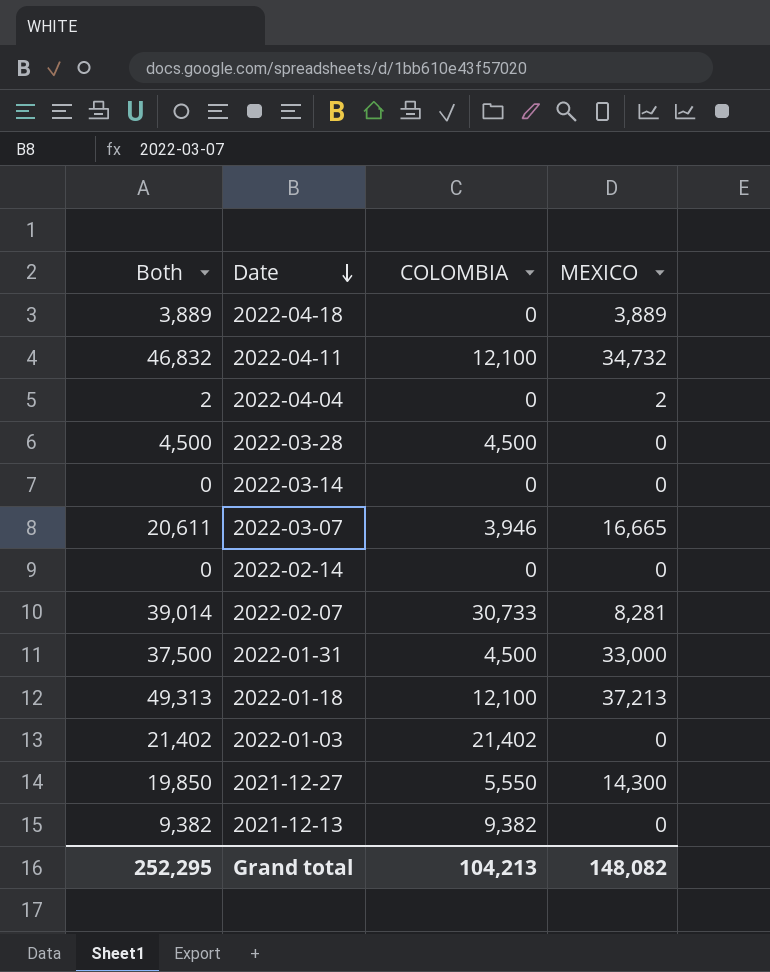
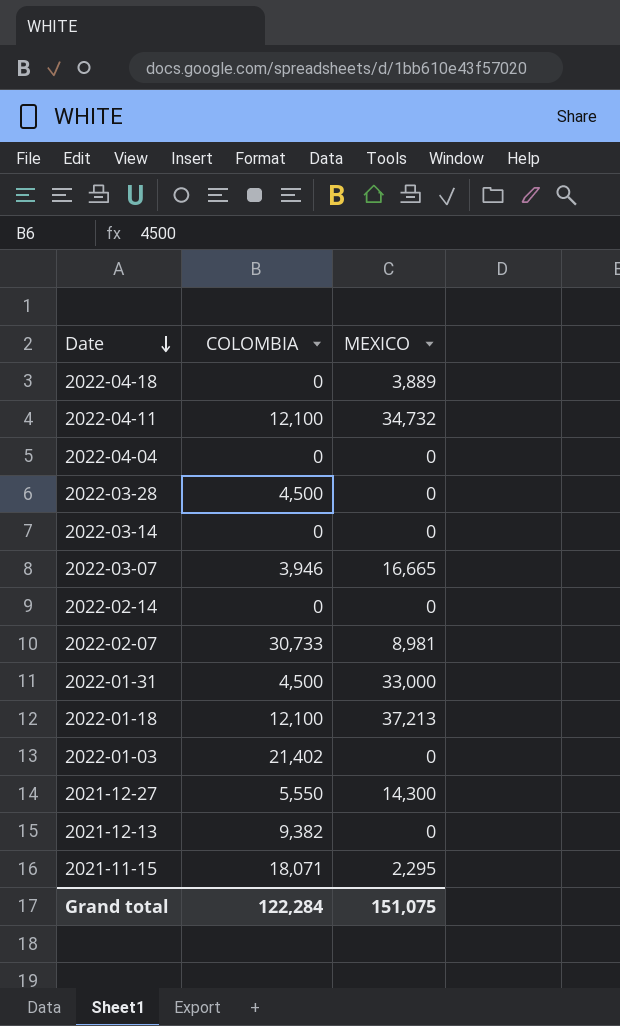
column Both | formula: [COLOMBIA] + [MEXICO] -> none
2022-04-04 | MEXICO: 2 -> 0
2022-02-07 | MEXICO: 8,281 -> 8,981
row 2021-11-15: none -> 18,071 | 2,295
Grand total | COLOMBIA: 104,213 -> 122,284
Grand total | MEXICO: 148,082 -> 151,075

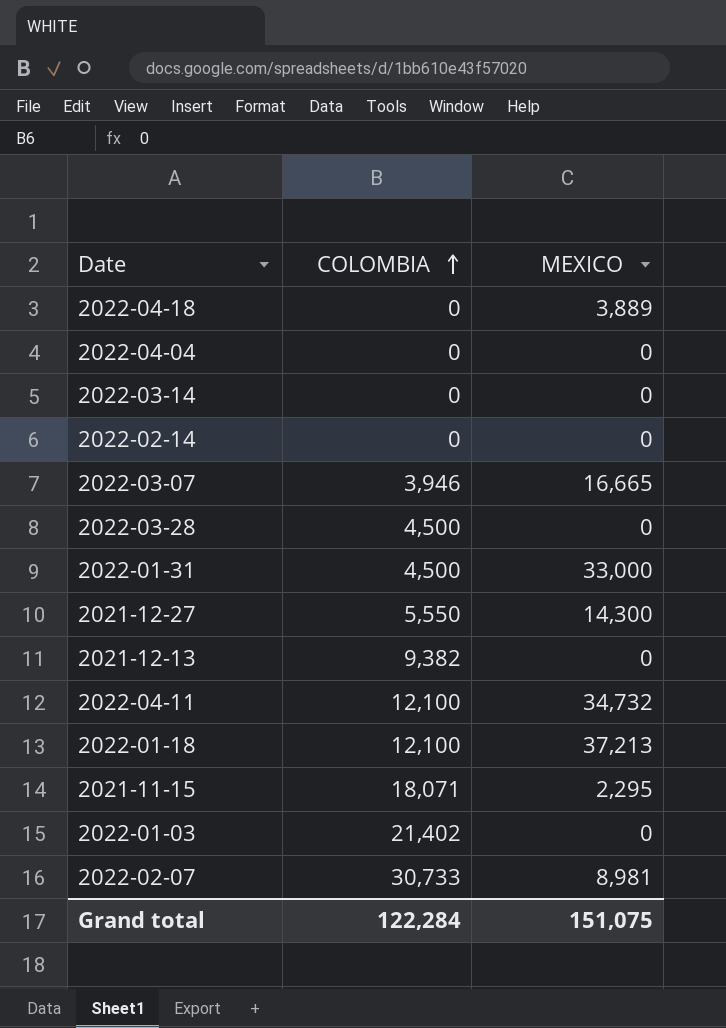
row order: Date descending -> COLOMBIA ascending

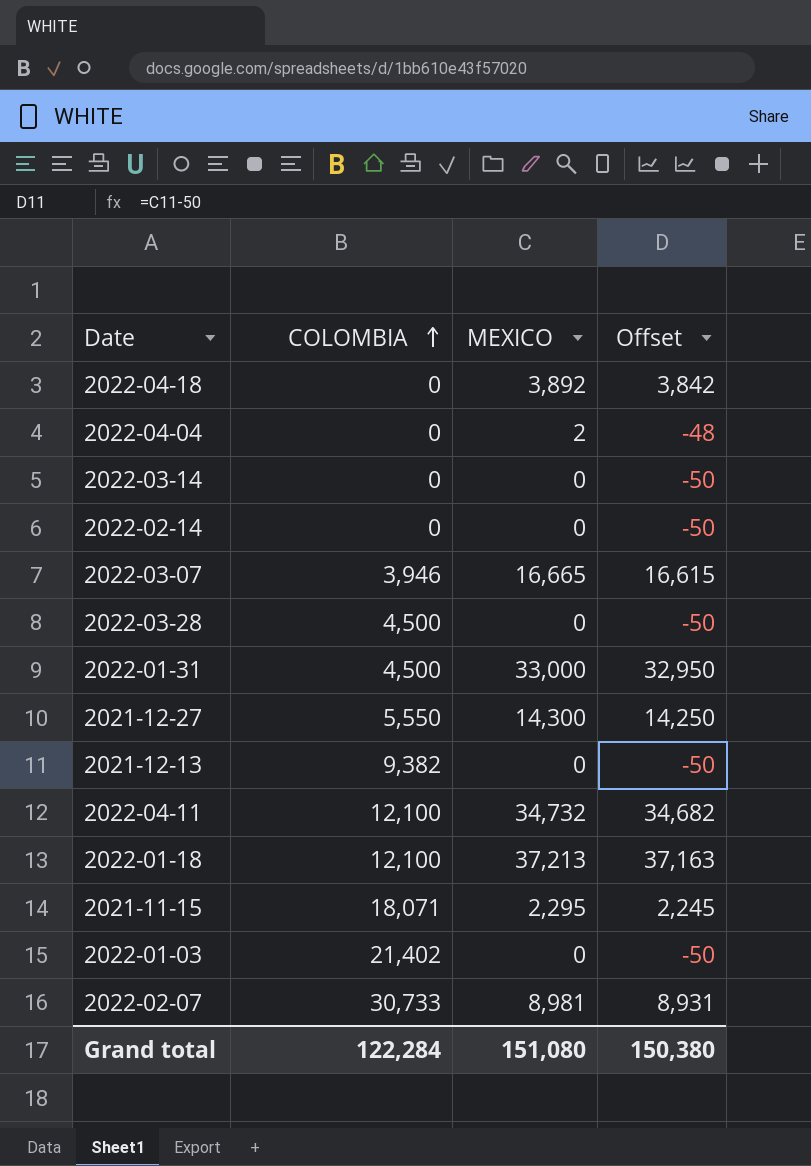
column Offset | formula: none -> [MEXICO] - 50
2022-04-18 | MEXICO: 3,889 -> 3,892
2022-04-04 | MEXICO: 0 -> 2
Grand total | MEXICO: 151,075 -> 151,080

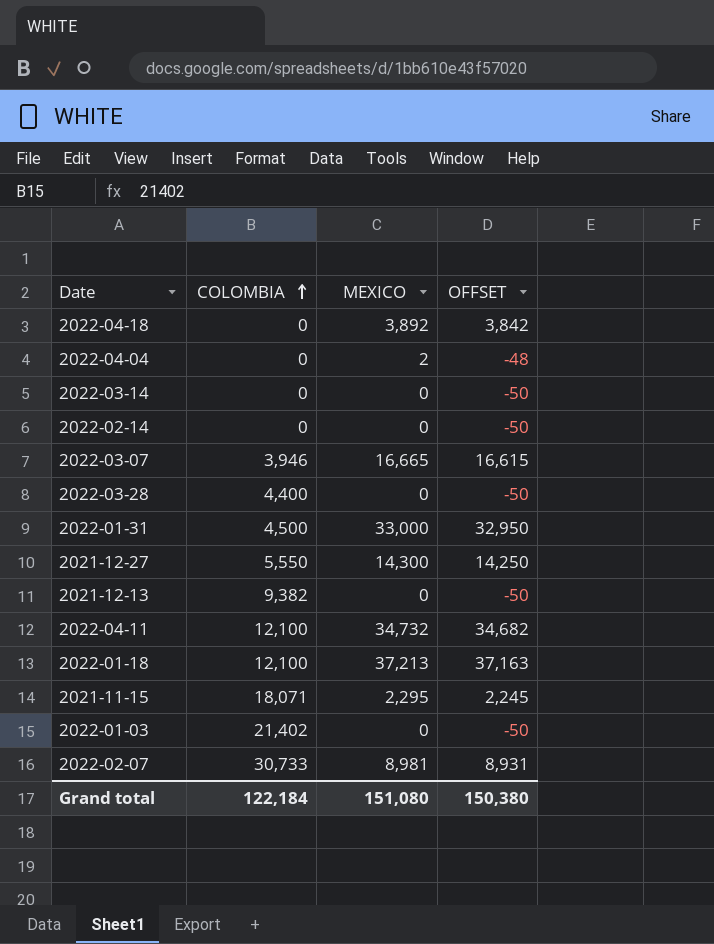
column name: Offset -> OFFSET
2022-03-28 | COLOMBIA: 4,500 -> 4,400
Grand total | COLOMBIA: 122,284 -> 122,184

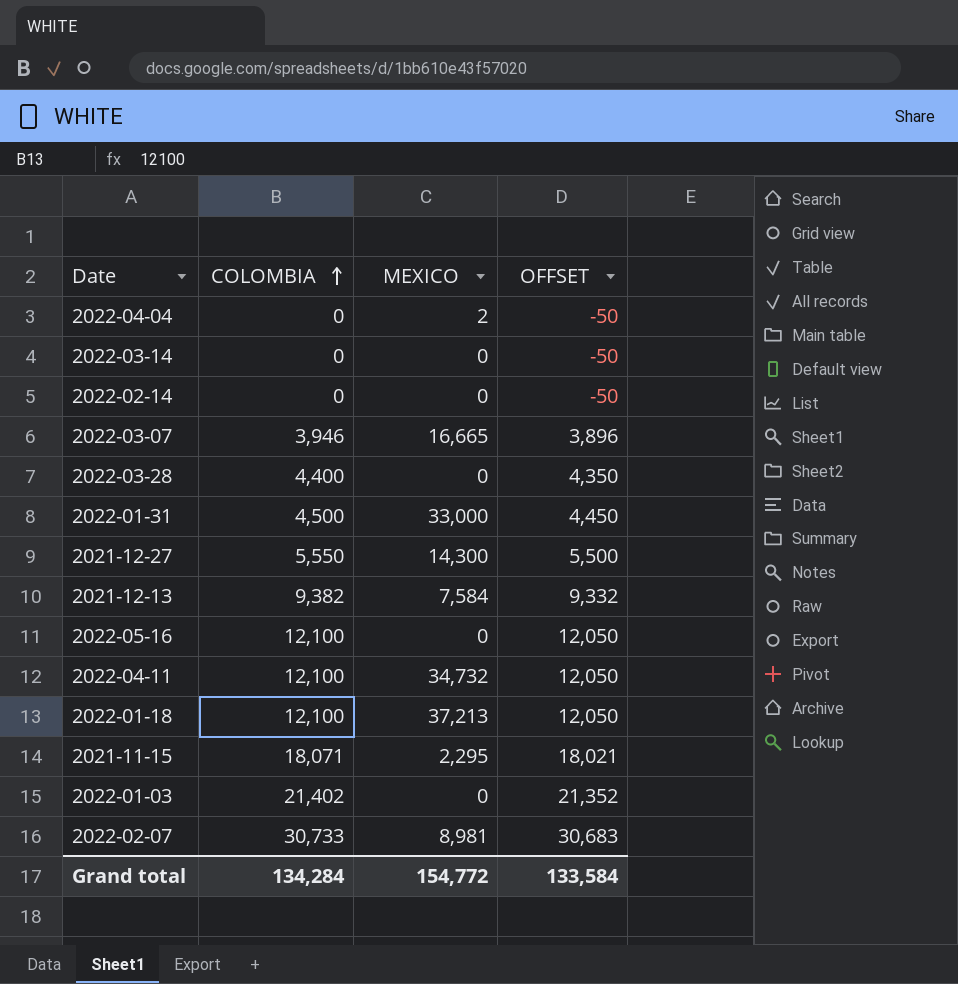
column OFFSET | formula: [MEXICO] - 50 -> [COLOMBIA] - 50
row 2022-04-18: 0 | 3,892 | 3,842 -> none
2021-12-13 | MEXICO: 0 -> 7,584
row 2022-05-16: none -> 12,100 | 0 | 12,050
Grand total | COLOMBIA: 122,184 -> 134,284
Grand total | MEXICO: 151,080 -> 154,772
Grand total | OFFSET: 150,380 -> 133,584

